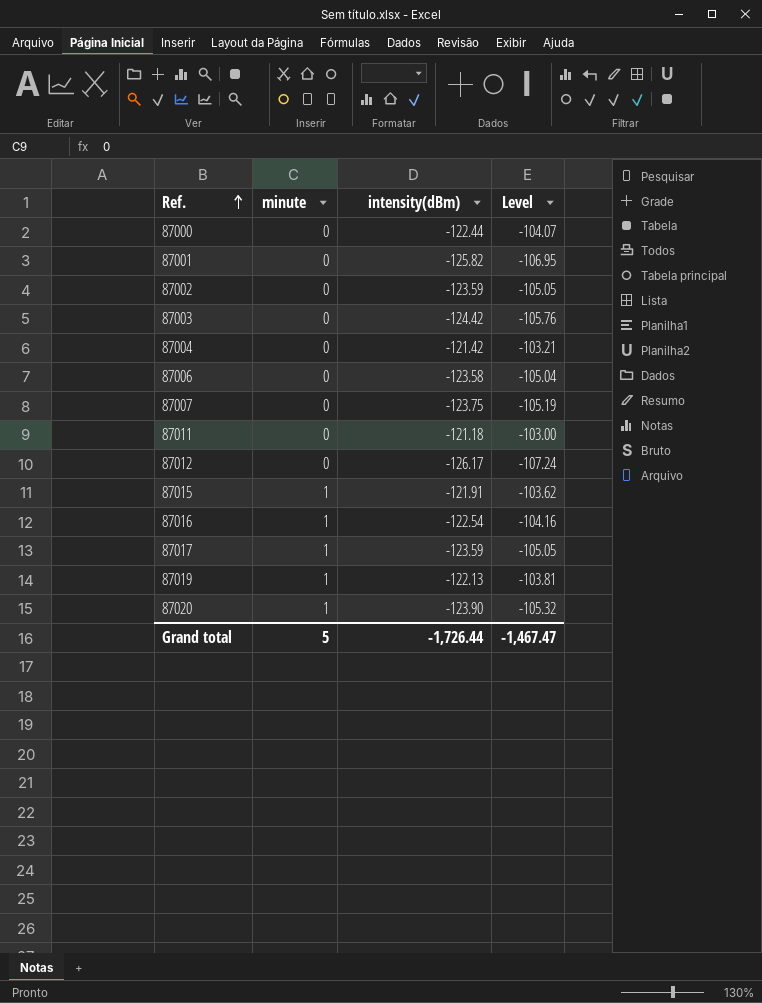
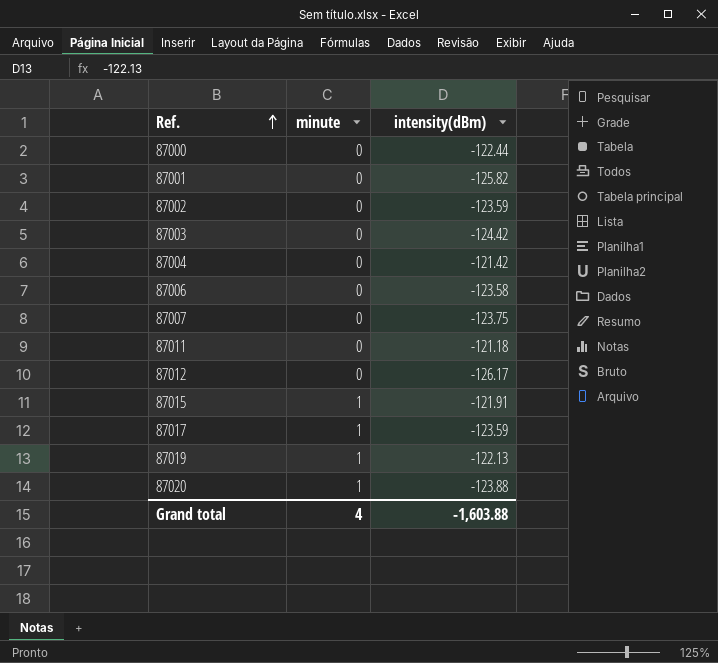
column Level | formula: [intensity(dBm)] * 0.85 -> none
row 87016: 1 | -122.54 | -104.16 -> none
87020 | intensity(dBm): -123.90 -> -123.88
Grand total | minute: 5 -> 4
Grand total | intensity(dBm): -1,726.44 -> -1,603.88

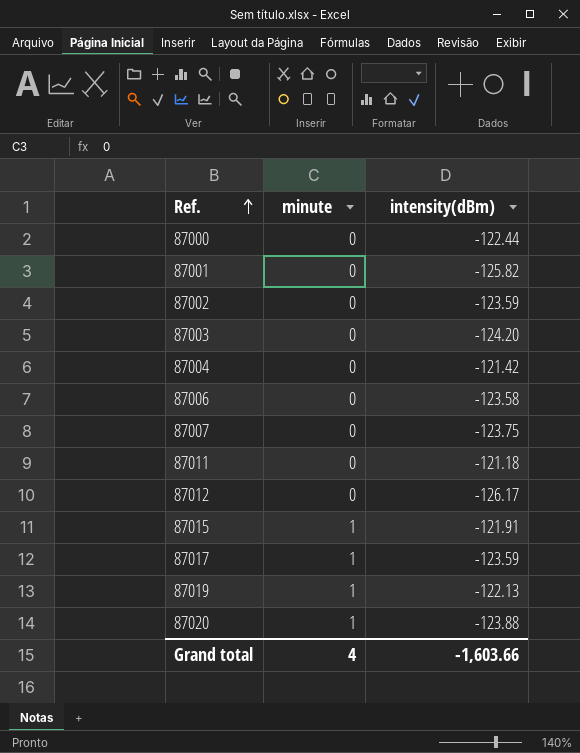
87003 | intensity(dBm): -124.42 -> -124.20
Grand total | intensity(dBm): -1,603.88 -> -1,603.66

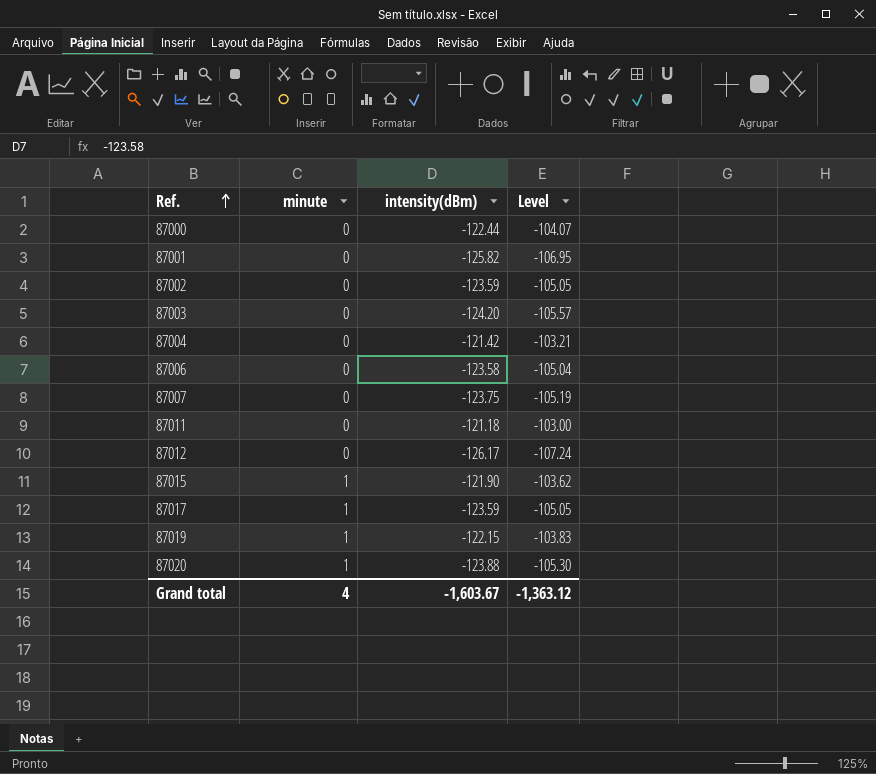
column Level | formula: none -> [intensity(dBm)] * 0.85
87015 | intensity(dBm): -121.91 -> -121.90
87019 | intensity(dBm): -122.13 -> -122.15
Grand total | intensity(dBm): -1,603.66 -> -1,603.67

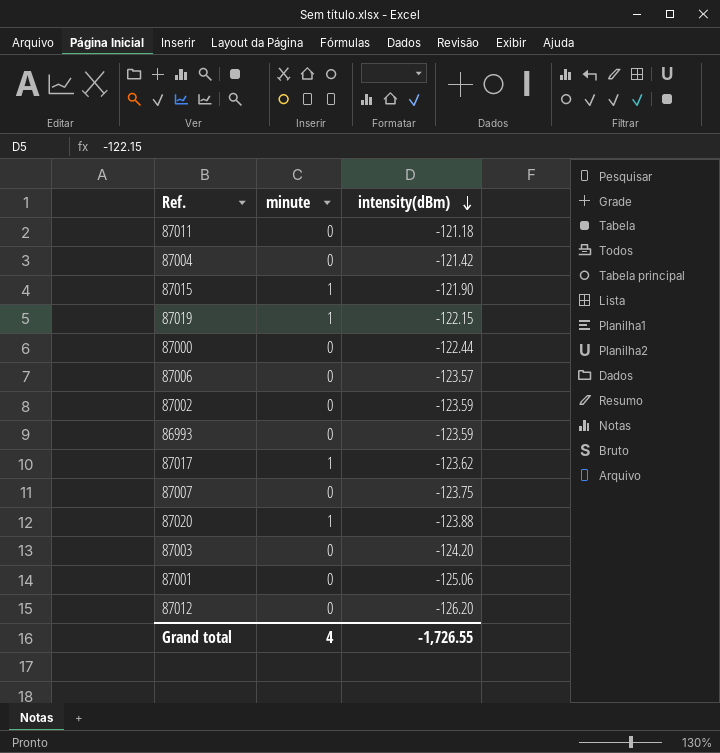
row order: Ref. ascending -> intensity(dBm) descending
column Level | formula: [intensity(dBm)] * 0.85 -> none
87006 | intensity(dBm): -123.58 -> -123.57
row 86993: none -> 0 | -123.59
87017 | intensity(dBm): -123.59 -> -123.62
87001 | intensity(dBm): -125.82 -> -125.06
87012 | intensity(dBm): -126.17 -> -126.20
Grand total | intensity(dBm): -1,603.67 -> -1,726.55

